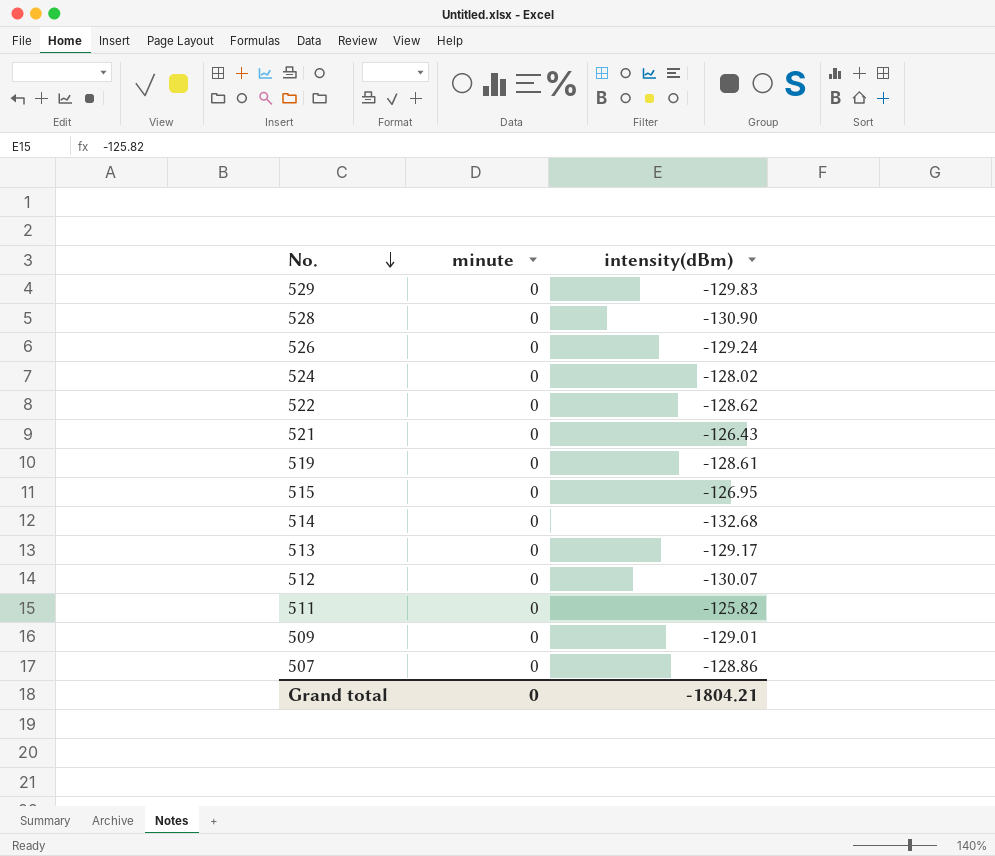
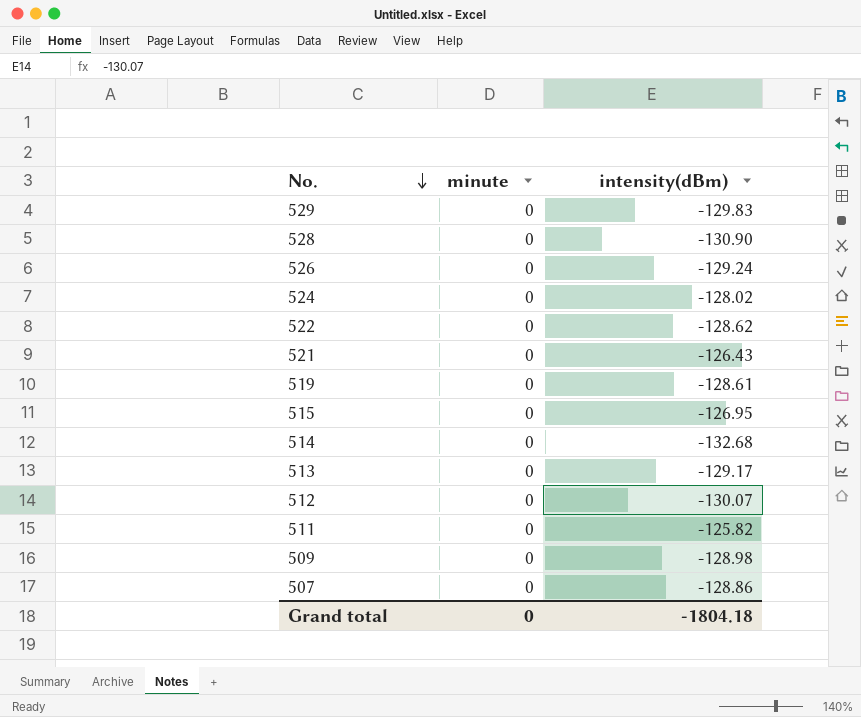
509 | intensity(dBm): -129.01 -> -128.98
Grand total | intensity(dBm): -1804.21 -> -1804.18

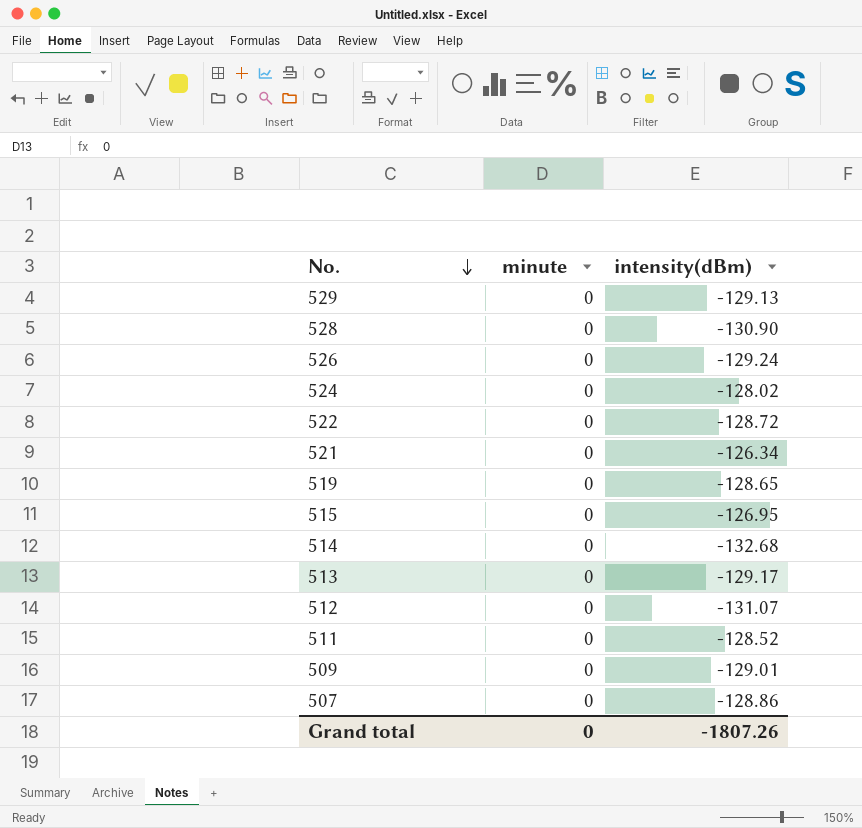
529 | intensity(dBm): -129.83 -> -129.13
522 | intensity(dBm): -128.62 -> -128.72
521 | intensity(dBm): -126.43 -> -126.34
519 | intensity(dBm): -128.61 -> -128.65
512 | intensity(dBm): -130.07 -> -131.07
511 | intensity(dBm): -125.82 -> -128.52
509 | intensity(dBm): -128.98 -> -129.01
Grand total | intensity(dBm): -1804.18 -> -1807.26

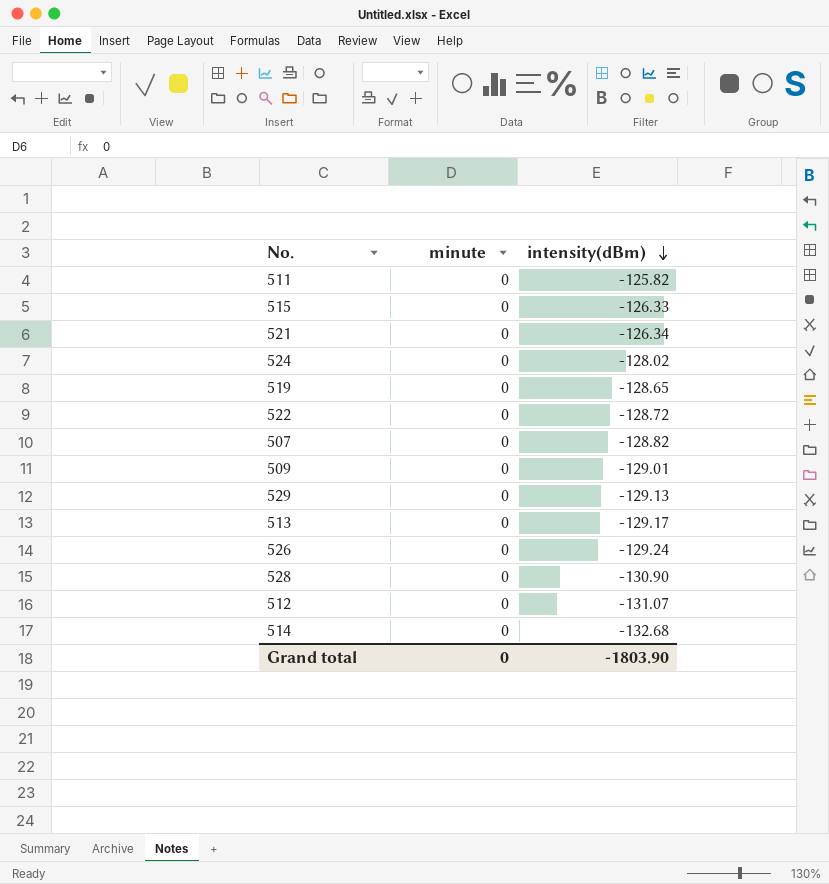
row order: No. descending -> intensity(dBm) descending
511 | intensity(dBm): -128.52 -> -125.82
515 | intensity(dBm): -126.95 -> -126.33
507 | intensity(dBm): -128.86 -> -128.82
Grand total | intensity(dBm): -1807.26 -> -1803.90

